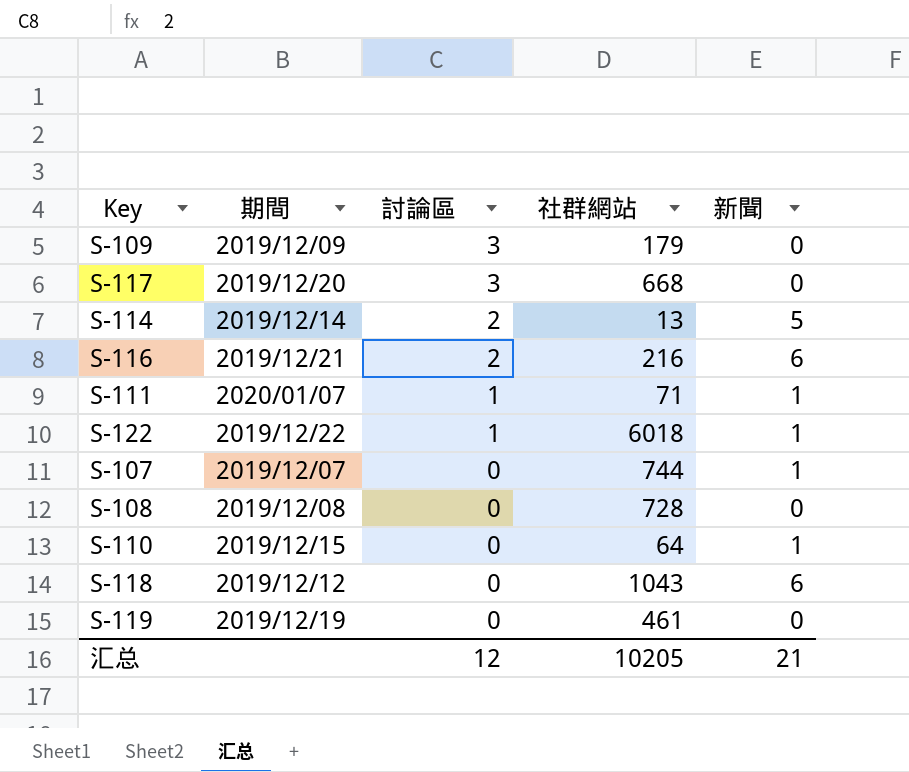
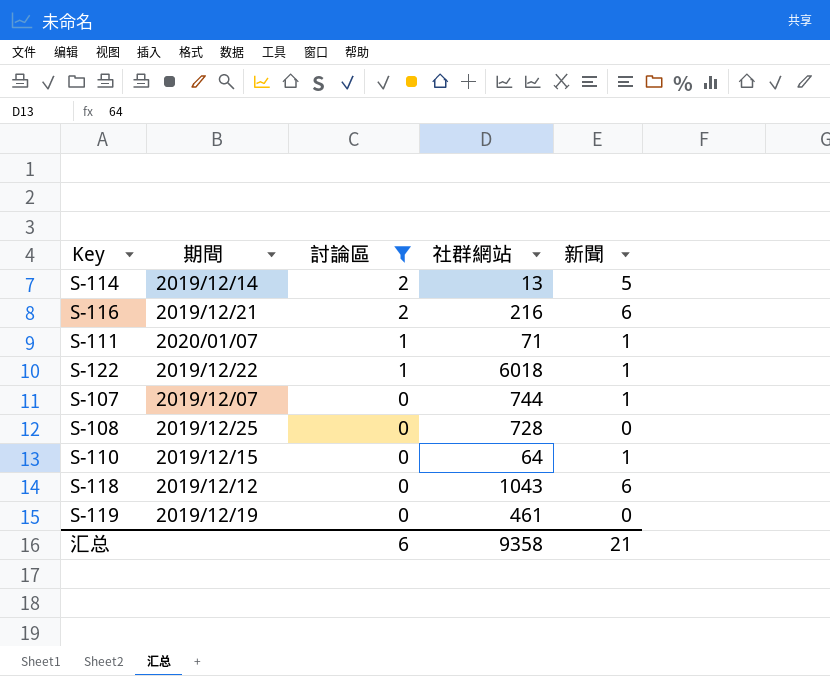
filter: none -> 討論區 != 3
S-108 | 期間: 2019/12/08 -> 2019/12/25
汇总 | 討論區: 12 -> 6
汇总 | 社群網站: 10205 -> 9358

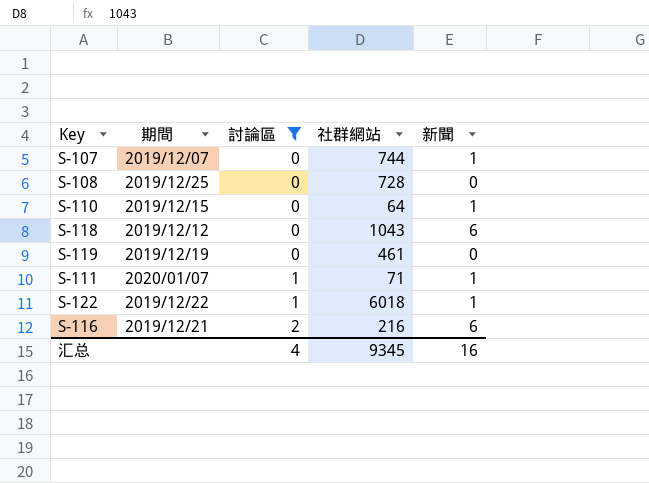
row order: 討論區 descending -> 討論區 ascending
row S-114: 2019/12/14 | 2 | 13 | 5 -> none
汇总 | 討論區: 6 -> 4
汇总 | 社群網站: 9358 -> 9345
汇总 | 新聞: 21 -> 16

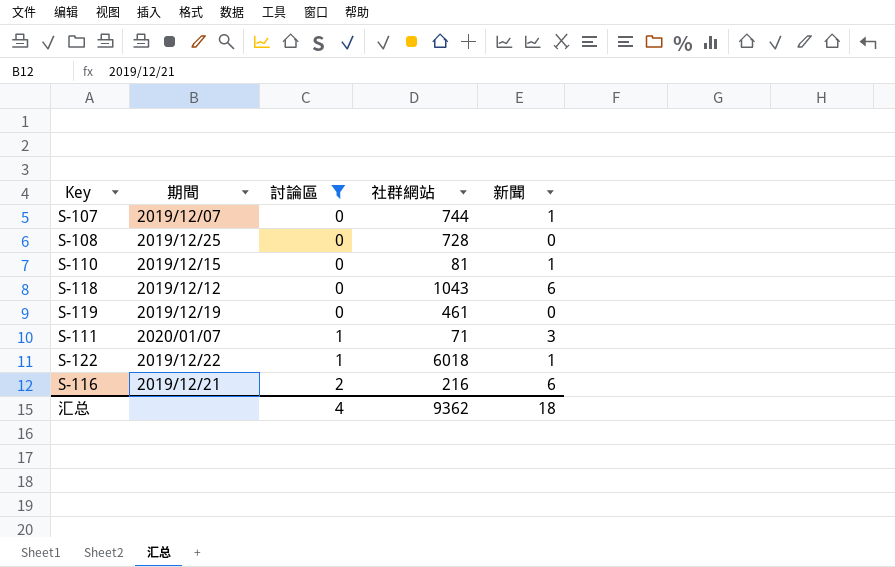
S-110 | 社群網站: 64 -> 81
S-111 | 新聞: 1 -> 3
汇总 | 社群網站: 9345 -> 9362
汇总 | 新聞: 16 -> 18

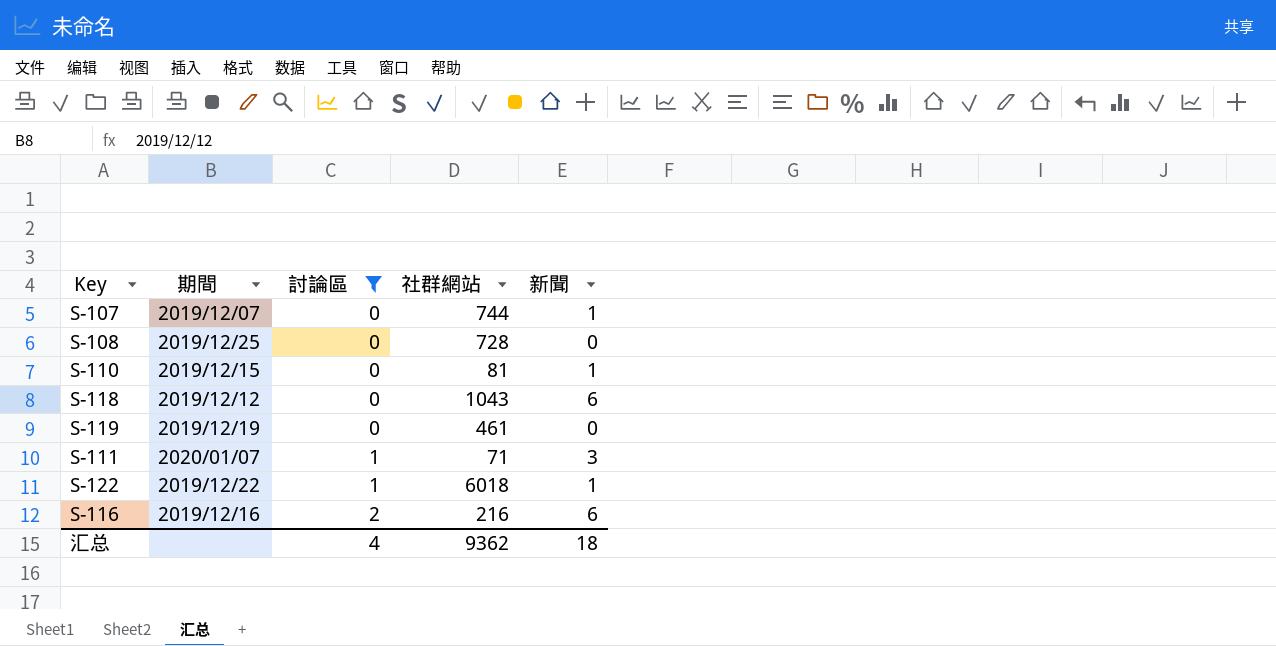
S-116 | 期間: 2019/12/21 -> 2019/12/16

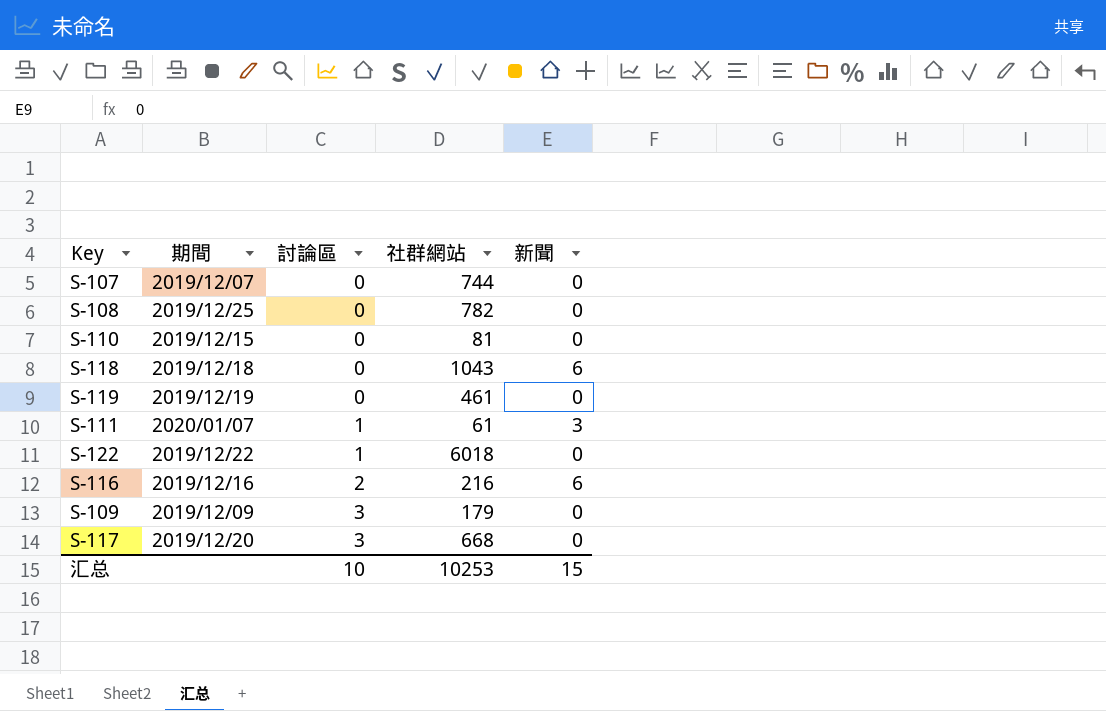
filter: 討論區 != 3 -> none
S-107 | 新聞: 1 -> 0
S-108 | 社群網站: 728 -> 782
S-110 | 新聞: 1 -> 0
S-118 | 期間: 2019/12/12 -> 2019/12/18
S-111 | 社群網站: 71 -> 61
S-122 | 新聞: 1 -> 0
汇总 | 討論區: 4 -> 10
汇总 | 社群網站: 9362 -> 10253
汇总 | 新聞: 18 -> 15

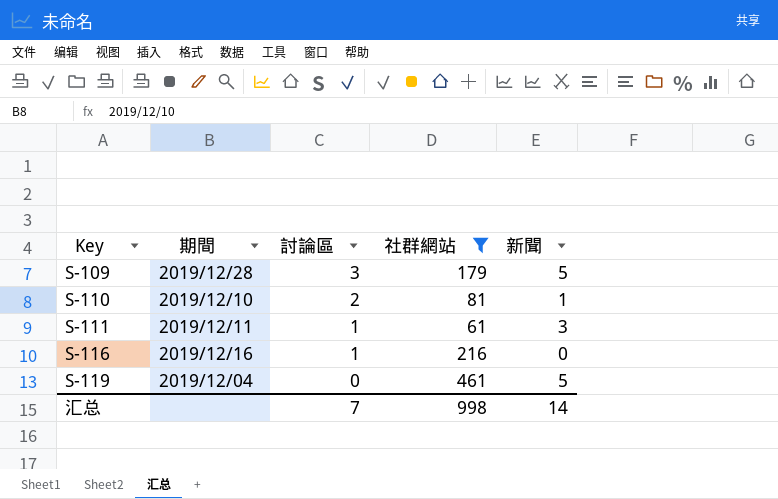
filter: none -> 社群網站 <= 461
row order: 討論區 ascending -> Key ascending
S-109 | 期間: 2019/12/09 -> 2019/12/28
S-109 | 新聞: 0 -> 5
S-110 | 期間: 2019/12/15 -> 2019/12/10
S-110 | 討論區: 0 -> 2
S-110 | 新聞: 0 -> 1
S-111 | 期間: 2020/01/07 -> 2019/12/11
S-116 | 討論區: 2 -> 1
S-116 | 新聞: 6 -> 0
S-119 | 期間: 2019/12/19 -> 2019/12/04
S-119 | 新聞: 0 -> 5
汇总 | 討論區: 10 -> 7
汇总 | 社群網站: 10253 -> 998
汇总 | 新聞: 15 -> 14

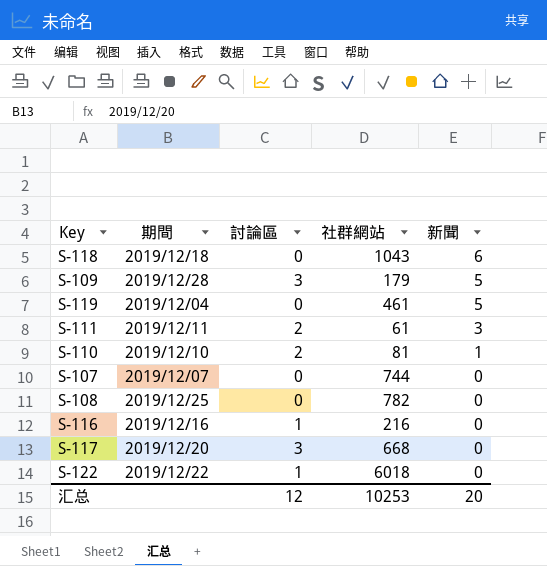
filter: 社群網站 <= 461 -> none
row order: Key ascending -> 新聞 descending
S-111 | 討論區: 1 -> 2
汇总 | 討論區: 7 -> 12
汇总 | 社群網站: 998 -> 10253
汇总 | 新聞: 14 -> 20

